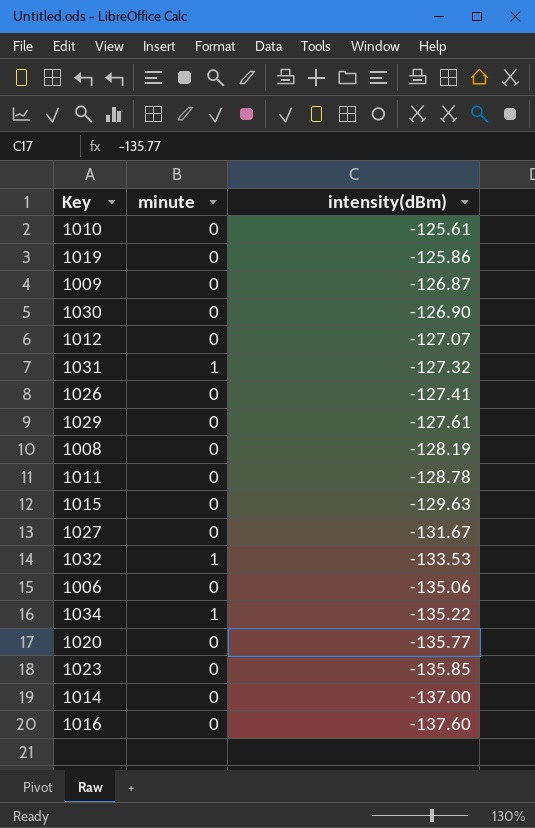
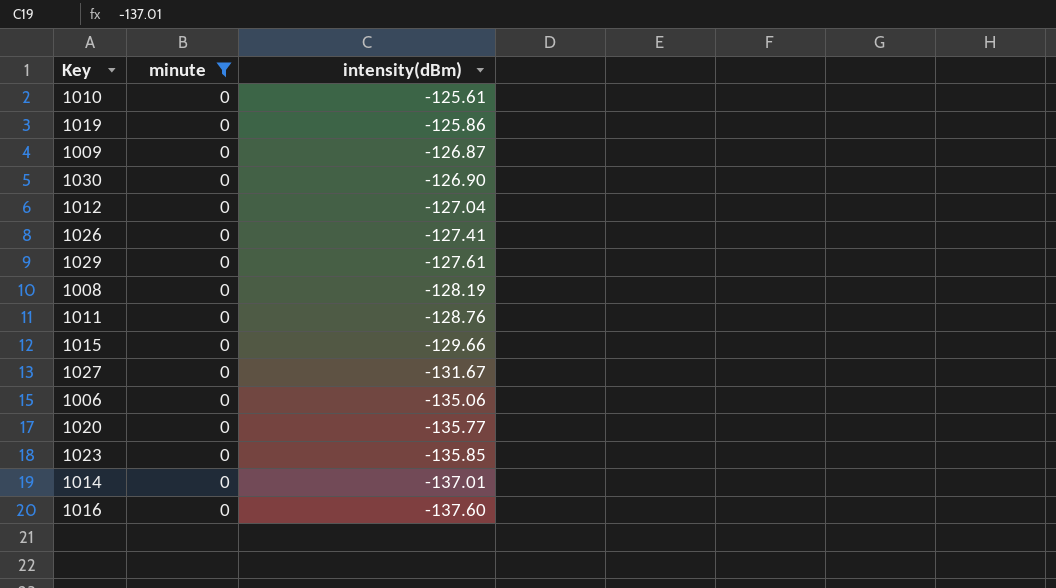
filter: none -> minute = 0
1012 | intensity(dBm): -127.07 -> -127.04
1011 | intensity(dBm): -128.78 -> -128.76
1015 | intensity(dBm): -129.63 -> -129.66
1014 | intensity(dBm): -137.00 -> -137.01

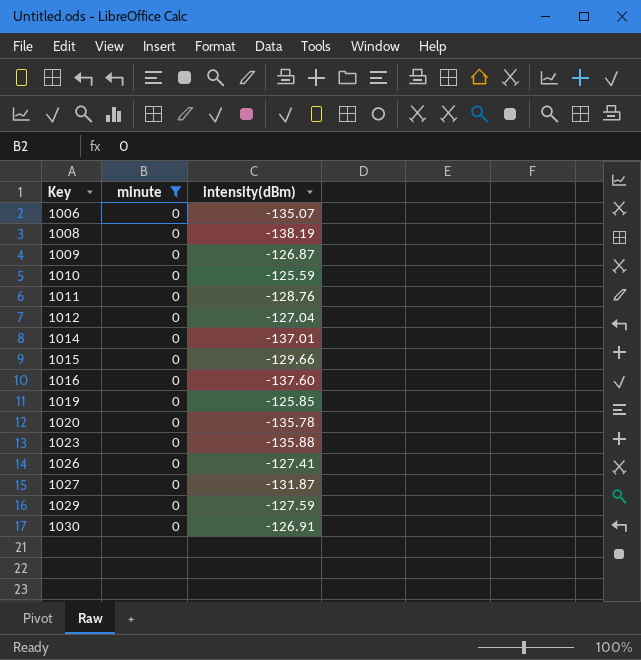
row order: intensity(dBm) descending -> Key ascending
1006 | intensity(dBm): -135.06 -> -135.07
1008 | intensity(dBm): -128.19 -> -138.19
1010 | intensity(dBm): -125.61 -> -125.59
1019 | intensity(dBm): -125.86 -> -125.85
1020 | intensity(dBm): -135.77 -> -135.78
1023 | intensity(dBm): -135.85 -> -135.88
1027 | intensity(dBm): -131.67 -> -131.87
1029 | intensity(dBm): -127.61 -> -127.59
1030 | intensity(dBm): -126.90 -> -126.91

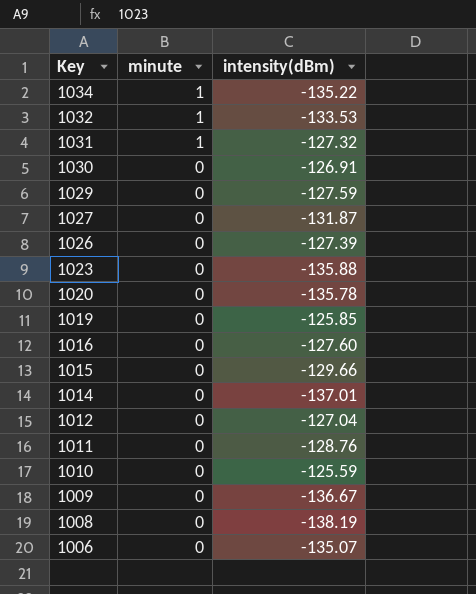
filter: minute = 0 -> none
row order: Key ascending -> Key descending
1026 | intensity(dBm): -127.41 -> -127.39
1016 | intensity(dBm): -137.60 -> -127.60
1009 | intensity(dBm): -126.87 -> -136.67

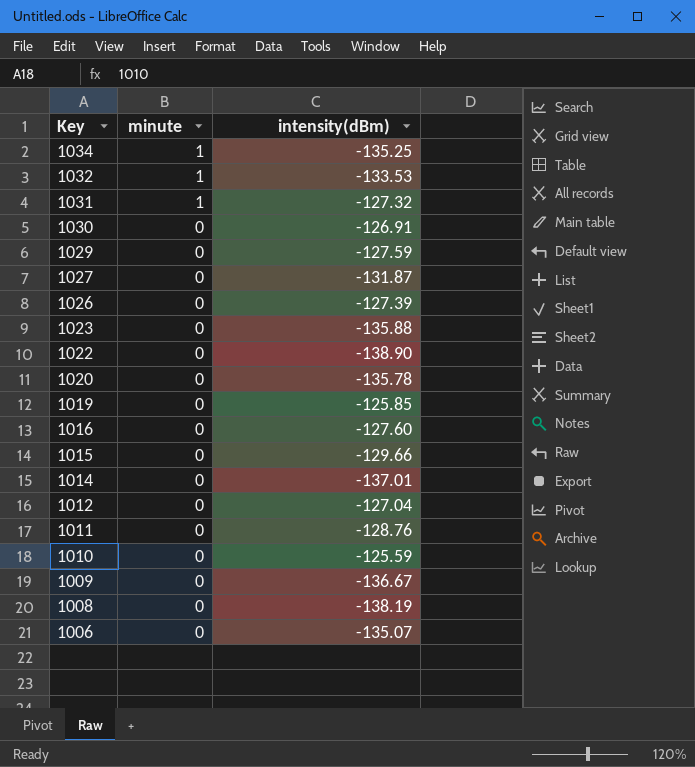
1034 | intensity(dBm): -135.22 -> -135.25
row 1022: none -> 0 | -138.90

